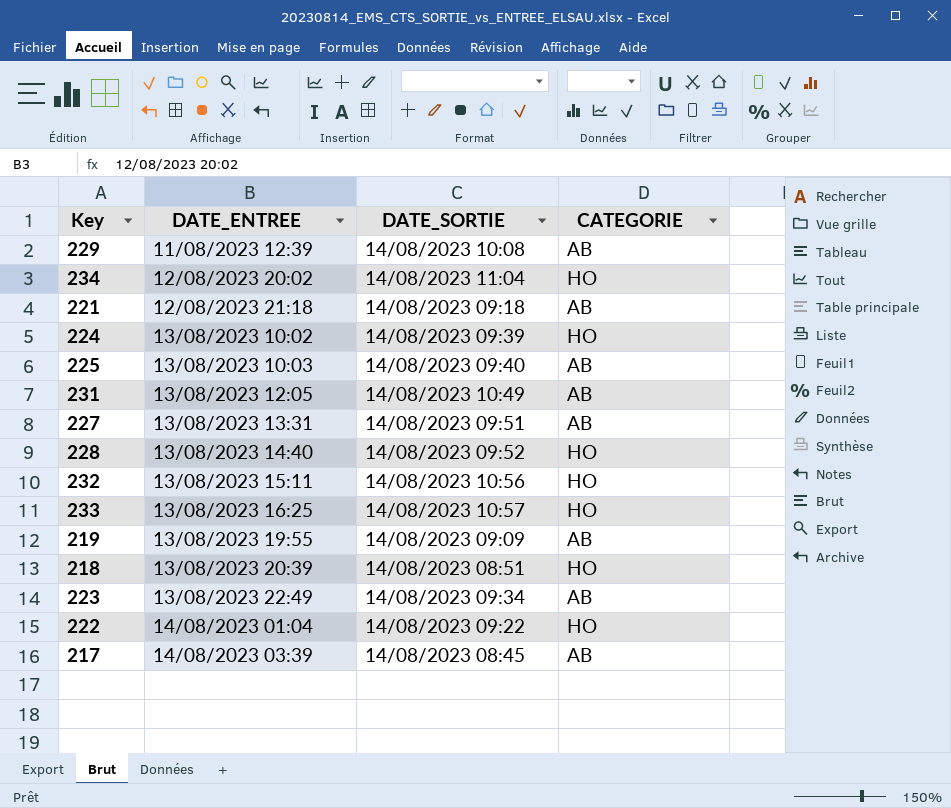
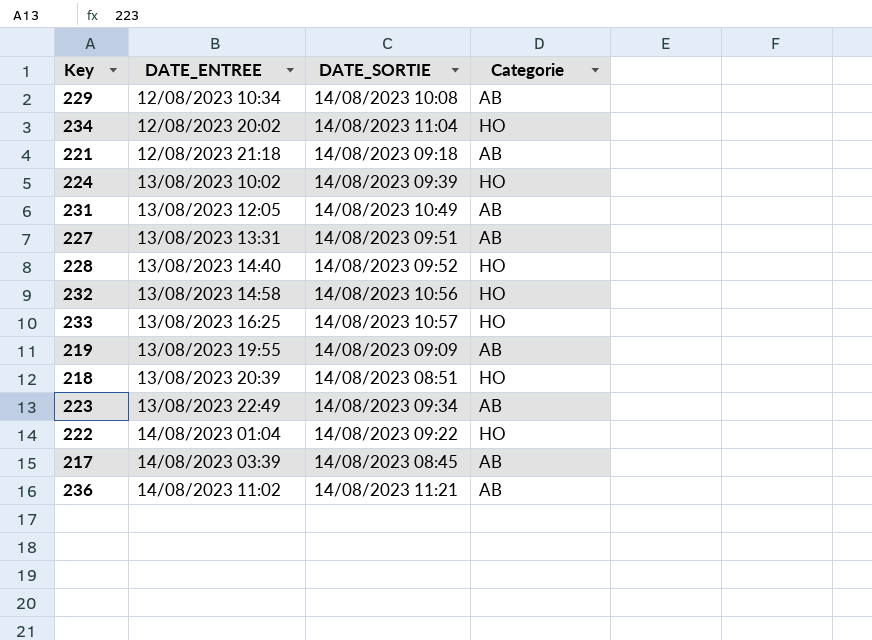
column name: CATEGORIE -> Categorie
row 225: 13/08/2023 10:03 | 14/08/2023 09:40 | AB -> none
229 | DATE_ENTREE: 11/08/2023 12:39 -> 12/08/2023 10:34
232 | DATE_ENTREE: 13/08/2023 15:11 -> 13/08/2023 14:58
row 236: none -> 14/08/2023 11:02 | 14/08/2023 11:21 | AB

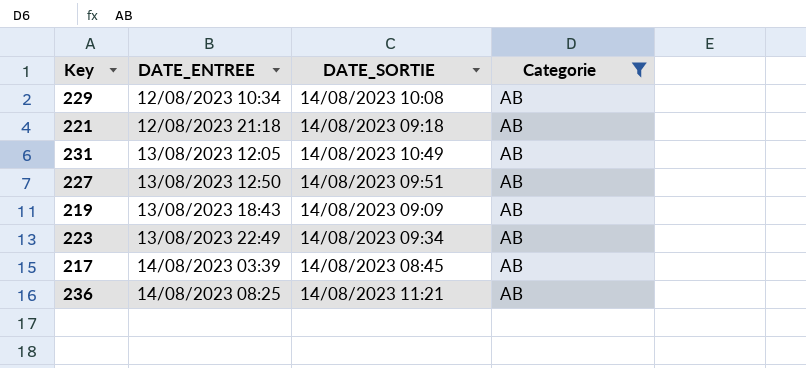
filter: none -> Categorie = AB
227 | DATE_ENTREE: 13/08/2023 13:31 -> 13/08/2023 12:50
219 | DATE_ENTREE: 13/08/2023 19:55 -> 13/08/2023 18:43
236 | DATE_ENTREE: 14/08/2023 11:02 -> 14/08/2023 08:25

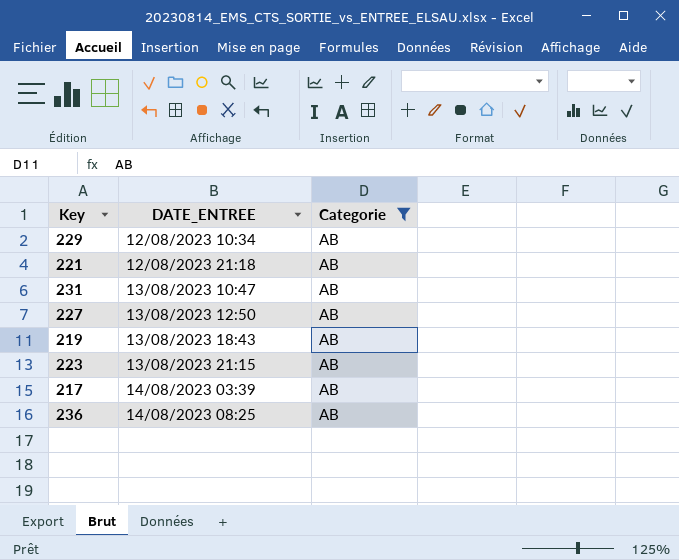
column DATE_SORTIE | position: 3 -> none
231 | DATE_ENTREE: 13/08/2023 12:05 -> 13/08/2023 10:47
223 | DATE_ENTREE: 13/08/2023 22:49 -> 13/08/2023 21:15

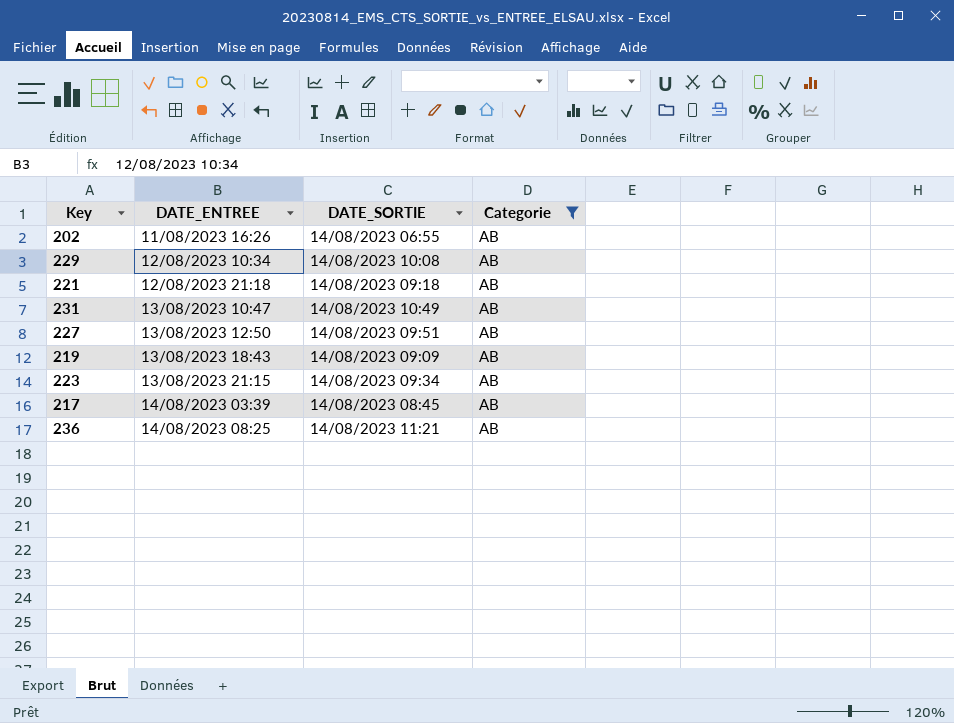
column DATE_SORTIE | position: none -> 3
row 202: none -> 11/08/2023 16:26 | 14/08/2023 06:55 | AB

